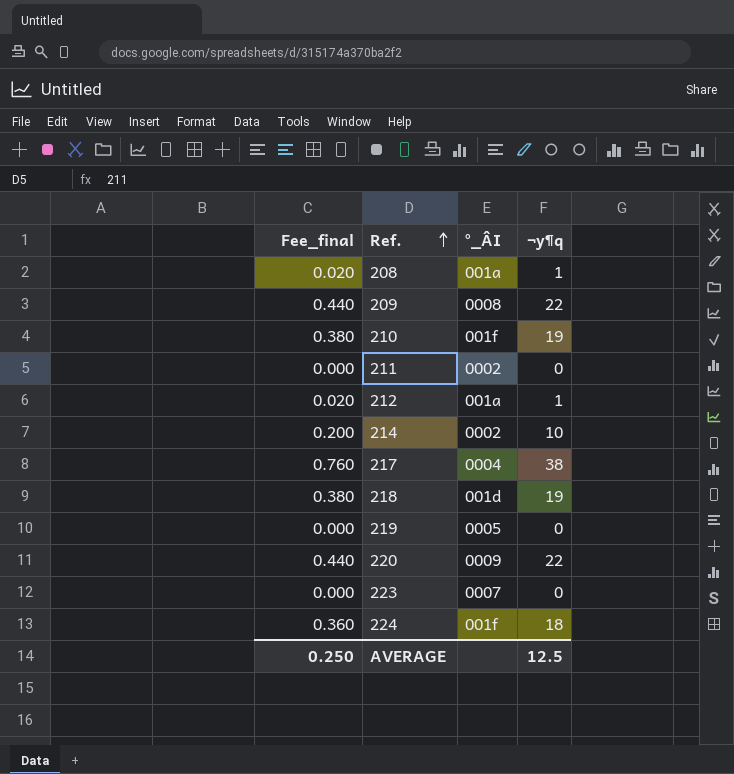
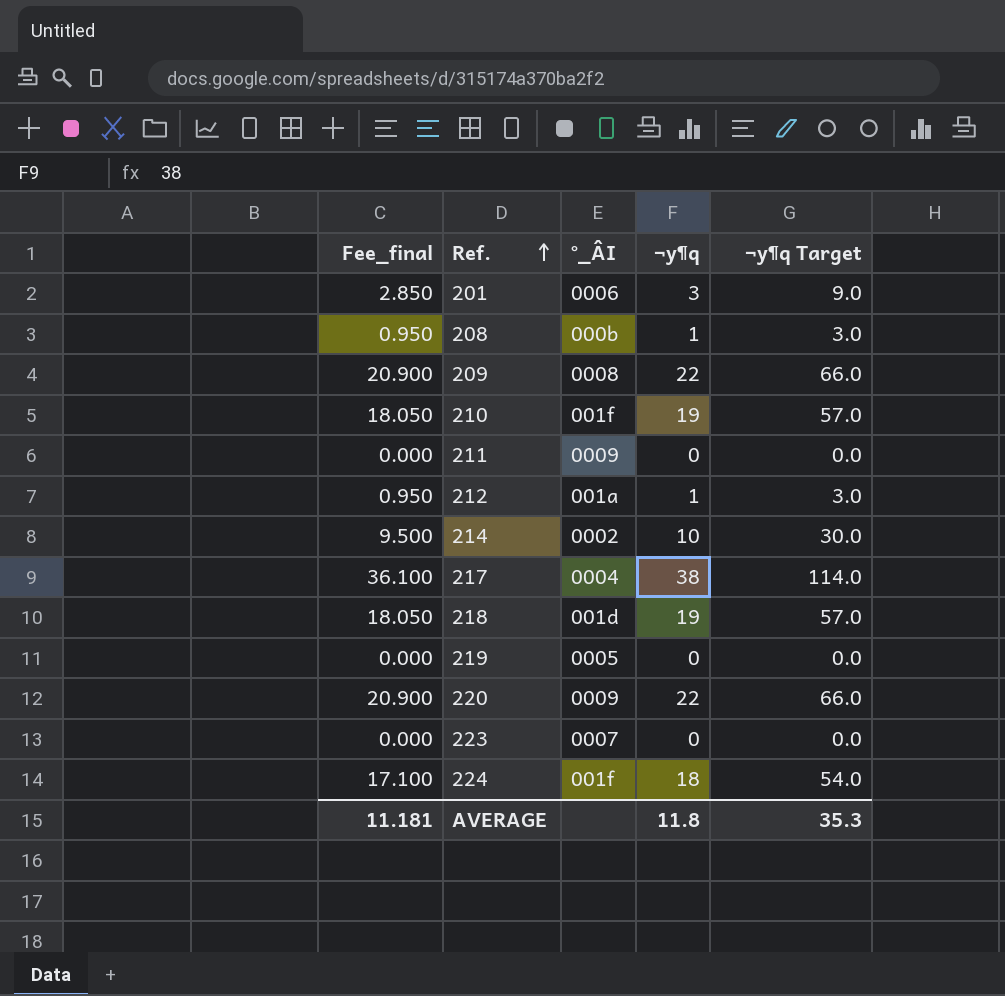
column Fee_final | formula: [¬y¶q] * 0.02 -> [¬y¶q] * 0.95
column ¬y¶q Target | formula: none -> [¬y¶q] * 3
row 201: none -> 2.850 | 0006 | 3 | 9.0
208 | °_ÂI: 001a -> 000b
211 | °_ÂI: 0002 -> 0009
AVERAGE | Fee_final: 0.250 -> 11.181
AVERAGE | ¬y¶q: 12.5 -> 11.8

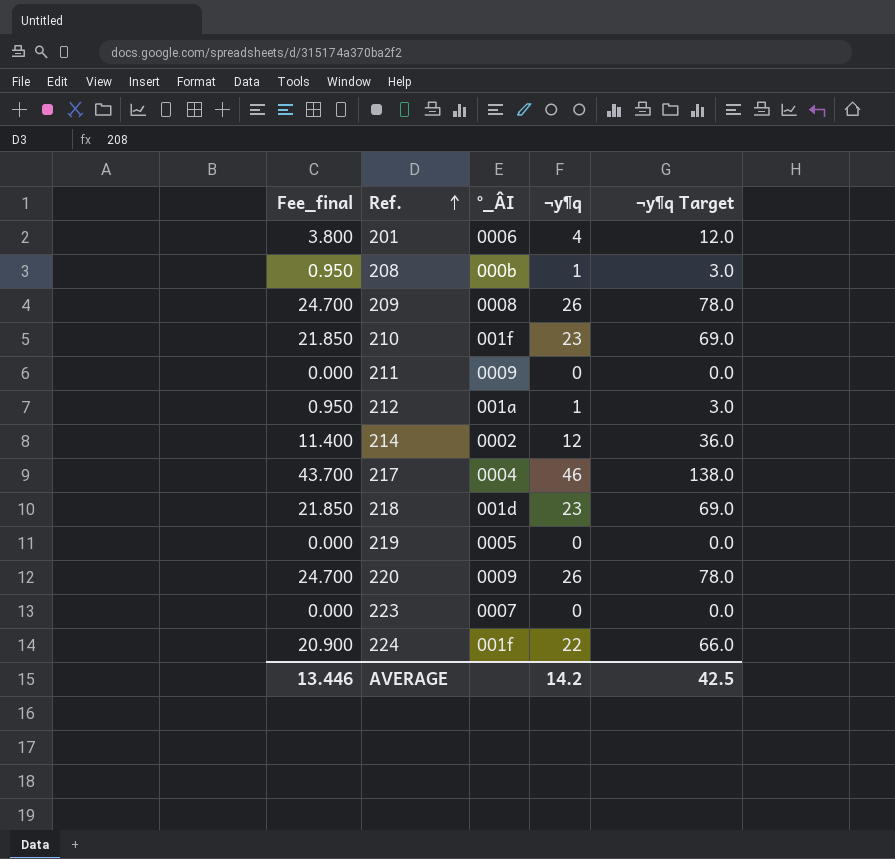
201 | Fee_final: 2.850 -> 3.800
201 | ¬y¶q: 3 -> 4
201 | ¬y¶q Target: 9.0 -> 12.0
209 | Fee_final: 20.900 -> 24.700
209 | ¬y¶q: 22 -> 26
209 | ¬y¶q Target: 66.0 -> 78.0
210 | Fee_final: 18.050 -> 21.850
210 | ¬y¶q: 19 -> 23
210 | ¬y¶q Target: 57.0 -> 69.0
214 | Fee_final: 9.500 -> 11.400
214 | ¬y¶q: 10 -> 12
214 | ¬y¶q Target: 30.0 -> 36.0
217 | Fee_final: 36.100 -> 43.700
217 | ¬y¶q: 38 -> 46
217 | ¬y¶q Target: 114.0 -> 138.0
218 | Fee_final: 18.050 -> 21.850
218 | ¬y¶q: 19 -> 23
218 | ¬y¶q Target: 57.0 -> 69.0
220 | Fee_final: 20.900 -> 24.700
220 | ¬y¶q: 22 -> 26
220 | ¬y¶q Target: 66.0 -> 78.0
224 | Fee_final: 17.100 -> 20.900
224 | ¬y¶q: 18 -> 22
224 | ¬y¶q Target: 54.0 -> 66.0
AVERAGE | Fee_final: 11.181 -> 13.446
AVERAGE | ¬y¶q: 11.8 -> 14.2
AVERAGE | ¬y¶q Target: 35.3 -> 42.5

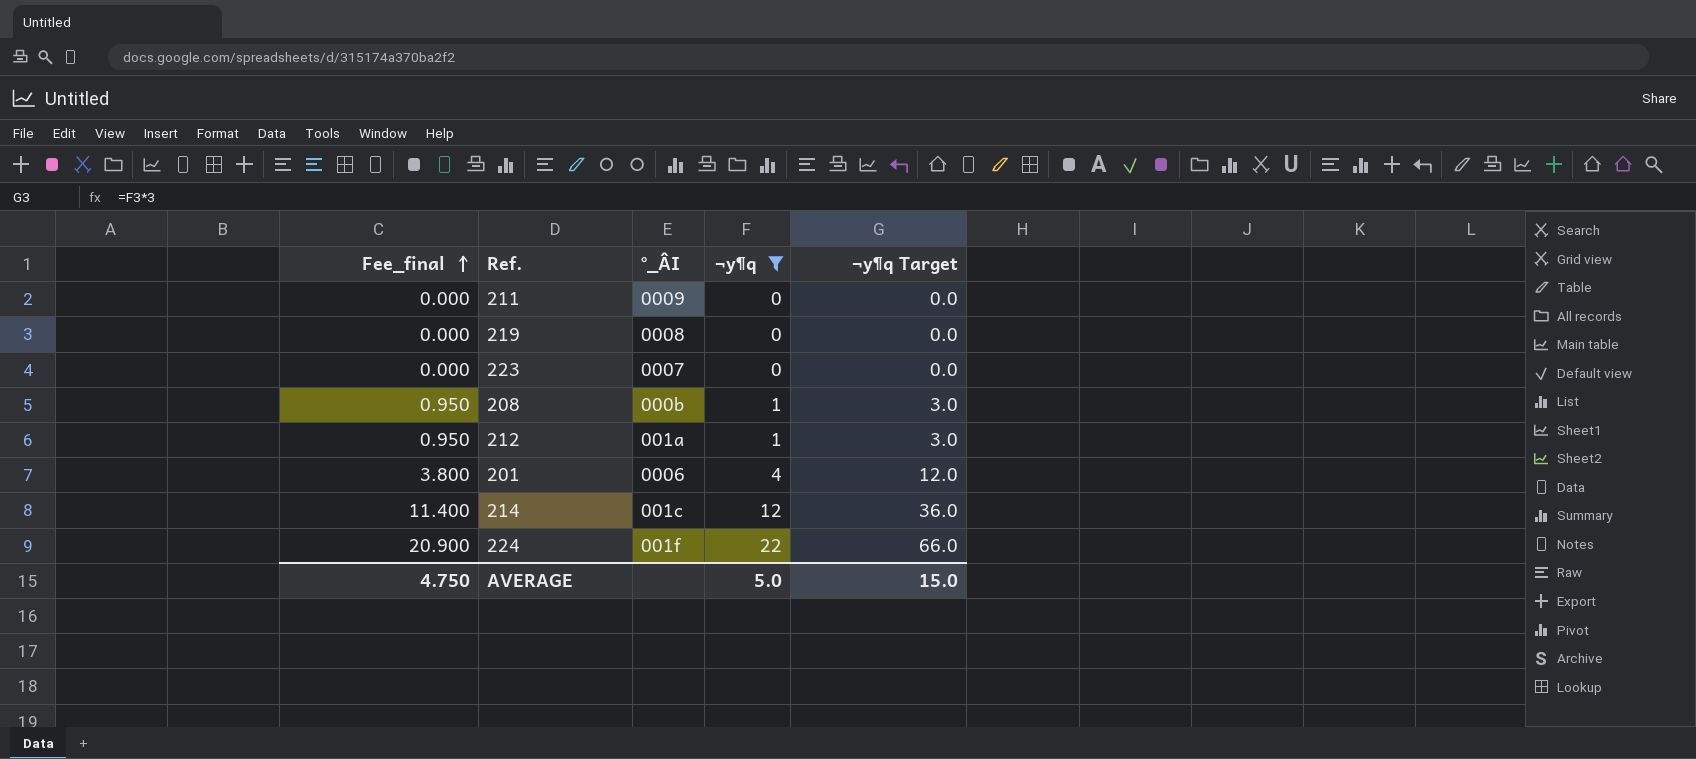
filter: none -> ¬y¶q <= 22
row order: Ref. ascending -> Fee_final ascending
219 | °_ÂI: 0005 -> 0008
214 | °_ÂI: 0002 -> 001c
AVERAGE | Fee_final: 13.446 -> 4.750
AVERAGE | ¬y¶q: 14.2 -> 5.0
AVERAGE | ¬y¶q Target: 42.5 -> 15.0

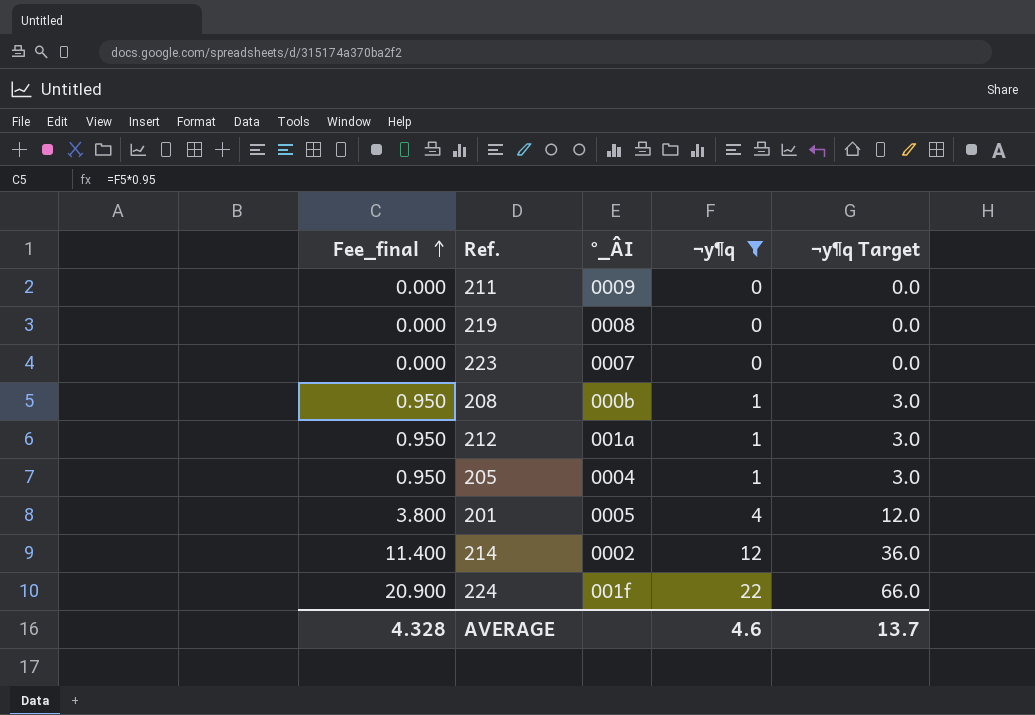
row 205: none -> 0.950 | 0004 | 1 | 3.0
201 | °_ÂI: 0006 -> 0005
214 | °_ÂI: 001c -> 0002
AVERAGE | Fee_final: 4.750 -> 4.328
AVERAGE | ¬y¶q: 5.0 -> 4.6
AVERAGE | ¬y¶q Target: 15.0 -> 13.7

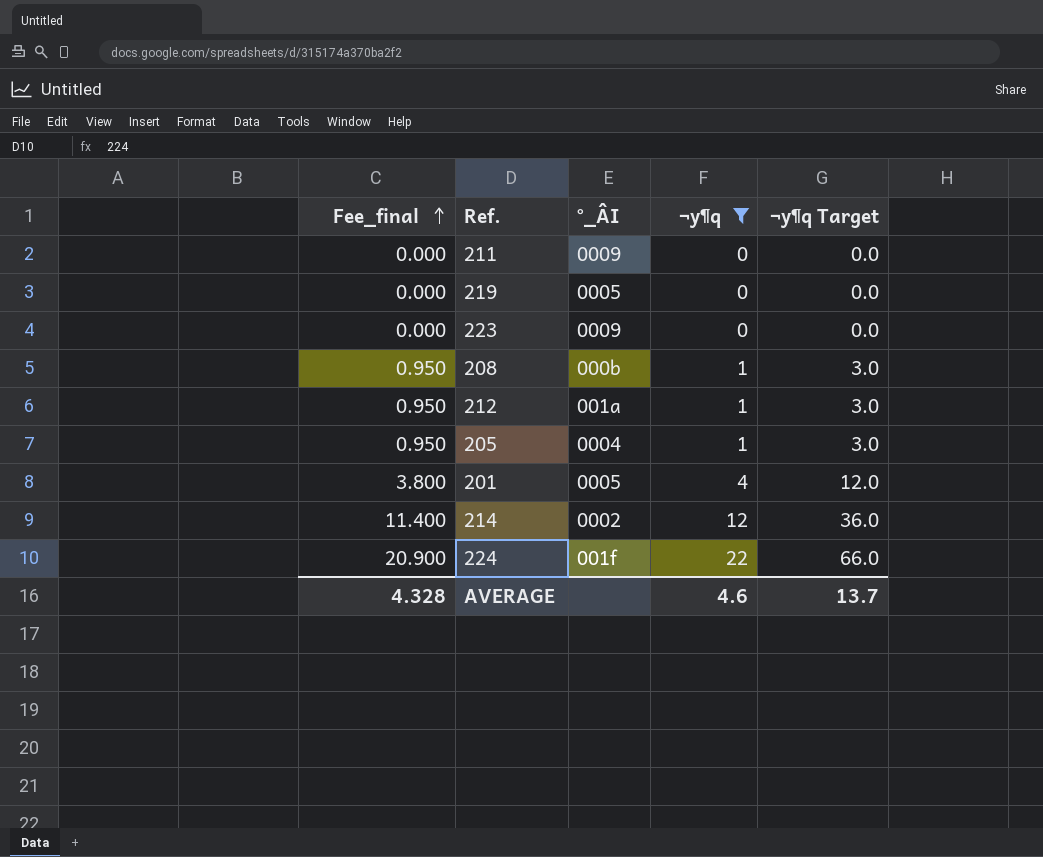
219 | °_ÂI: 0008 -> 0005
223 | °_ÂI: 0007 -> 0009

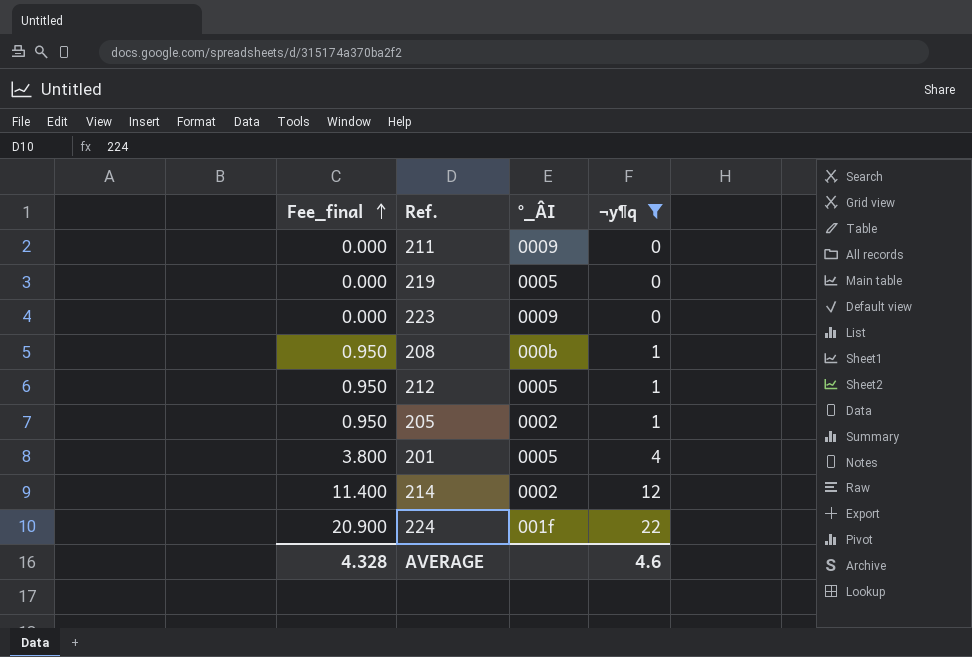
column ¬y¶q Target | formula: [¬y¶q] * 3 -> none
212 | °_ÂI: 001a -> 0005
205 | °_ÂI: 0004 -> 0002

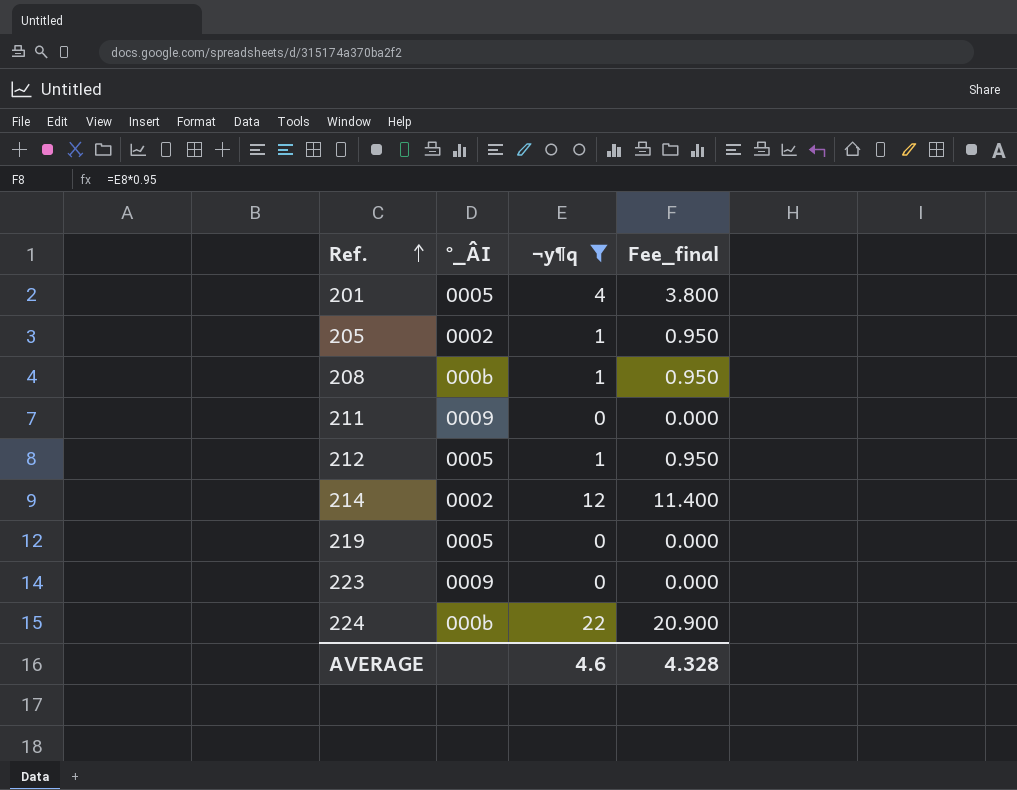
row order: Fee_final ascending -> Ref. ascending
column Fee_final | position: 1 -> 4
224 | °_ÂI: 001f -> 000b

